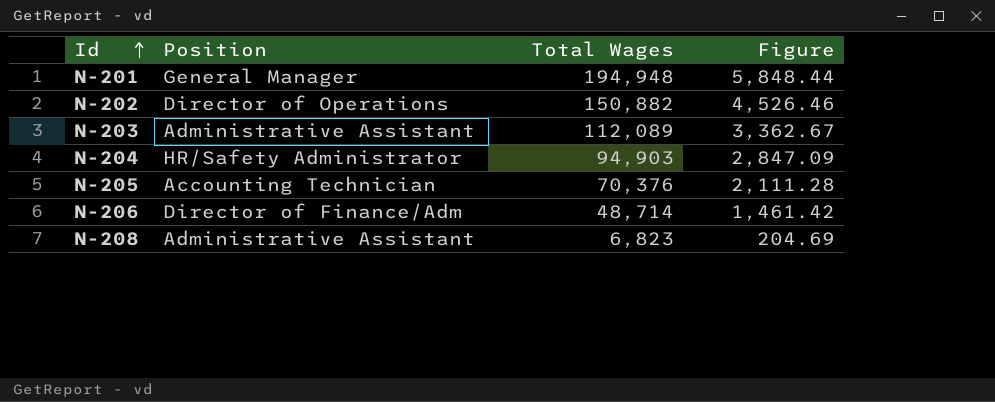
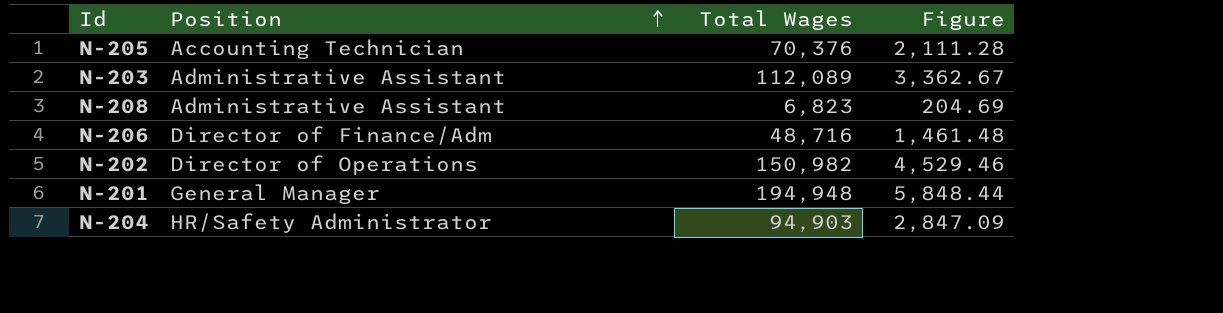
row order: Id ascending -> Position ascending
N-206 | Total Wages: 48,714 -> 48,716
N-206 | Figure: 1,461.42 -> 1,461.48
N-202 | Total Wages: 150,882 -> 150,982
N-202 | Figure: 4,526.46 -> 4,529.46

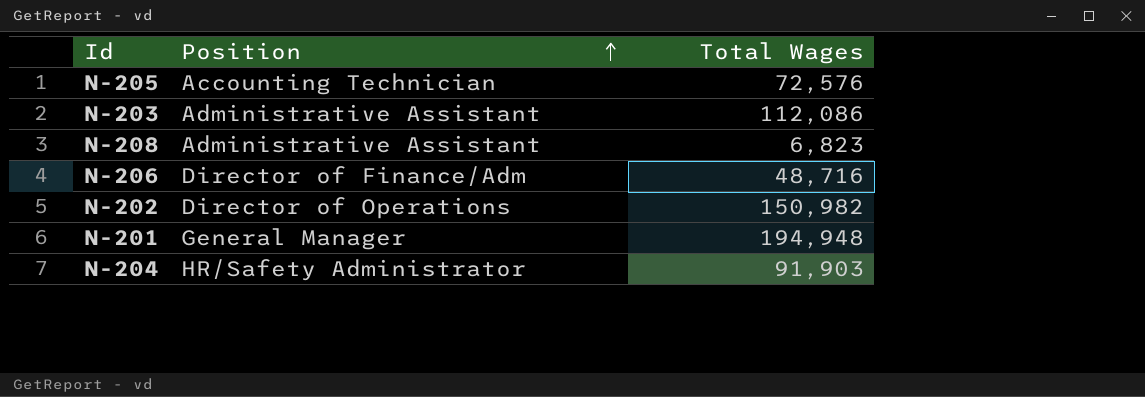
column Figure | formula: [Total Wages] * 0.03 -> none
N-205 | Total Wages: 70,376 -> 72,576
N-203 | Total Wages: 112,089 -> 112,086
N-204 | Total Wages: 94,903 -> 91,903

